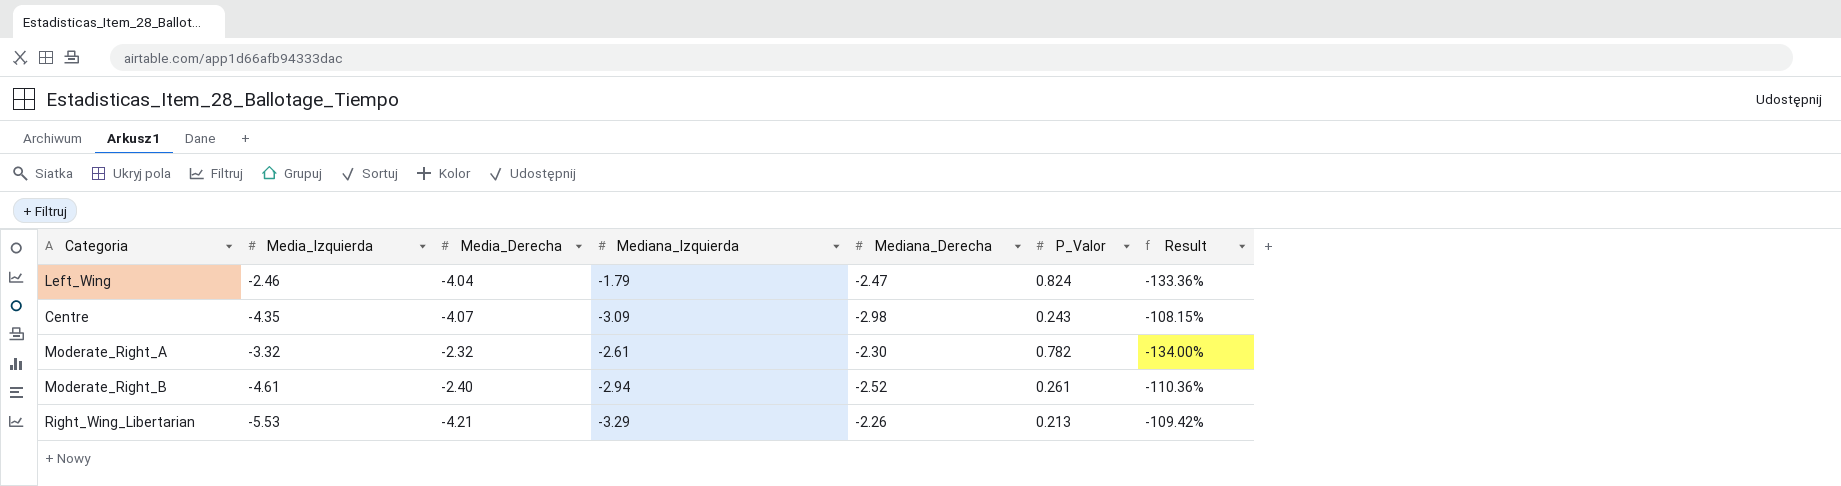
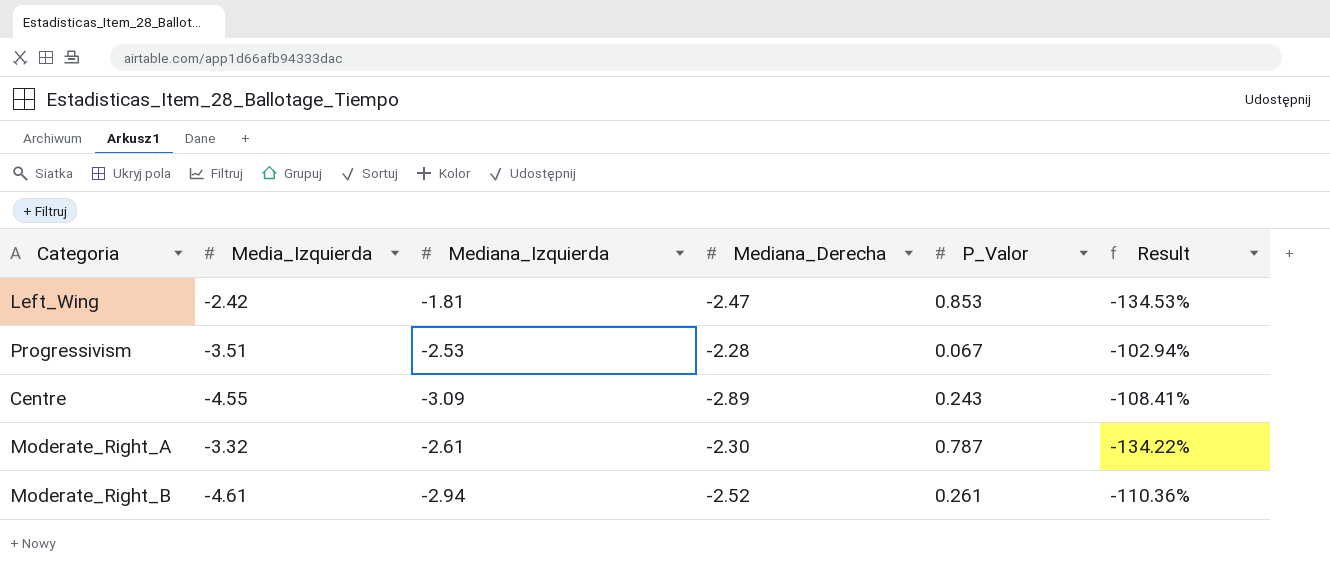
column Media_Derecha | position: 3 -> none
row Right_Wing_Libertarian: -5.53 | -4.21 | -3.29 | -2.26 | 0.213 | -109.42% -> none
Left_Wing | Media_Izquierda: -2.46 -> -2.42
Left_Wing | Mediana_Izquierda: -1.79 -> -1.81
Left_Wing | P_Valor: 0.824 -> 0.853
Left_Wing | Result: -133.36% -> -134.53%
row Progressivism: none -> -3.51 | -2.53 | -2.28 | 0.067 | -102.94%
Centre | Media_Izquierda: -4.35 -> -4.55
Centre | Mediana_Derecha: -2.98 -> -2.89
Centre | Result: -108.15% -> -108.41%
Moderate_Right_A | P_Valor: 0.782 -> 0.787
Moderate_Right_A | Result: -134.00% -> -134.22%

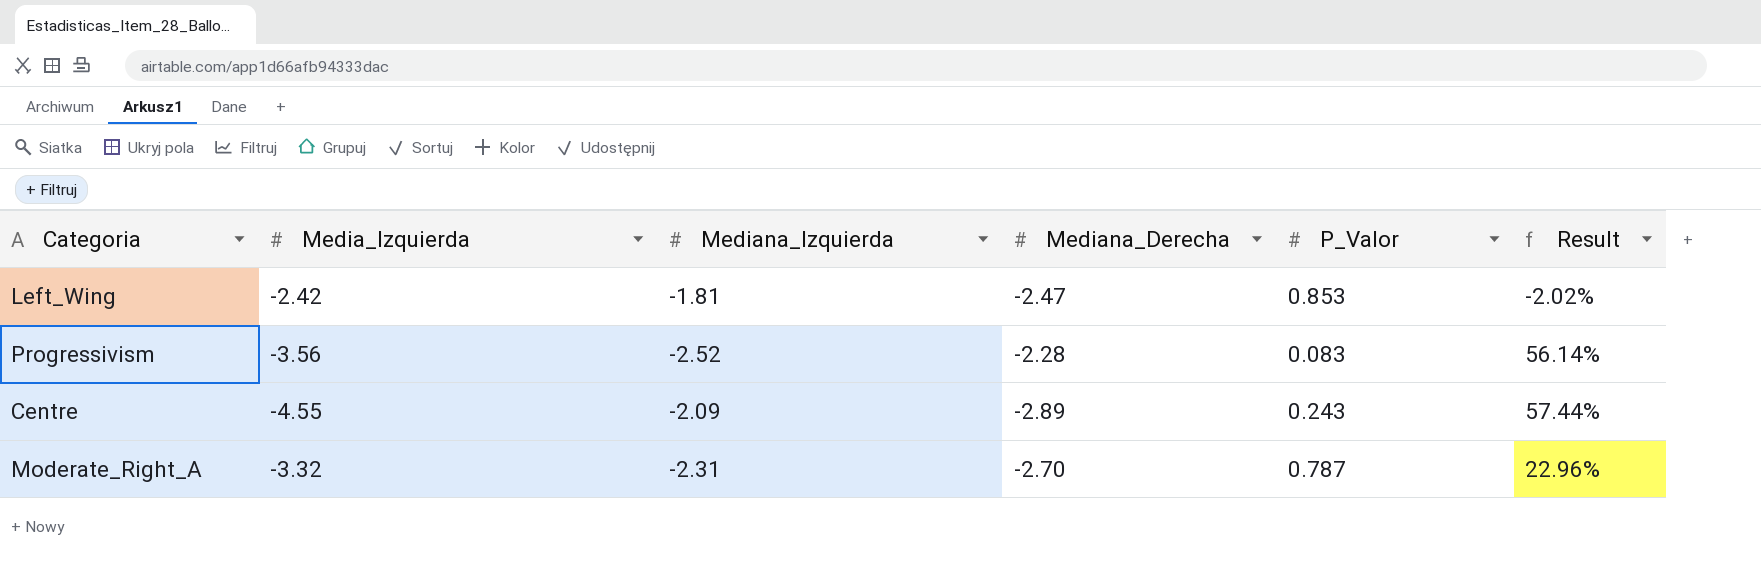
column Result | formula: ([P_Valor] - [Mediana_Derecha]) / [Mediana_Derecha] -> ([Media_Izquierda] - [Mediana_Derecha]) / [Mediana_Derecha]
row Moderate_Right_B: -4.61 | -2.94 | -2.52 | 0.261 | -110.36% -> none
Progressivism | Media_Izquierda: -3.51 -> -3.56
Progressivism | Mediana_Izquierda: -2.53 -> -2.52
Progressivism | P_Valor: 0.067 -> 0.083
Centre | Mediana_Izquierda: -3.09 -> -2.09
Moderate_Right_A | Mediana_Izquierda: -2.61 -> -2.31
Moderate_Right_A | Mediana_Derecha: -2.30 -> -2.70

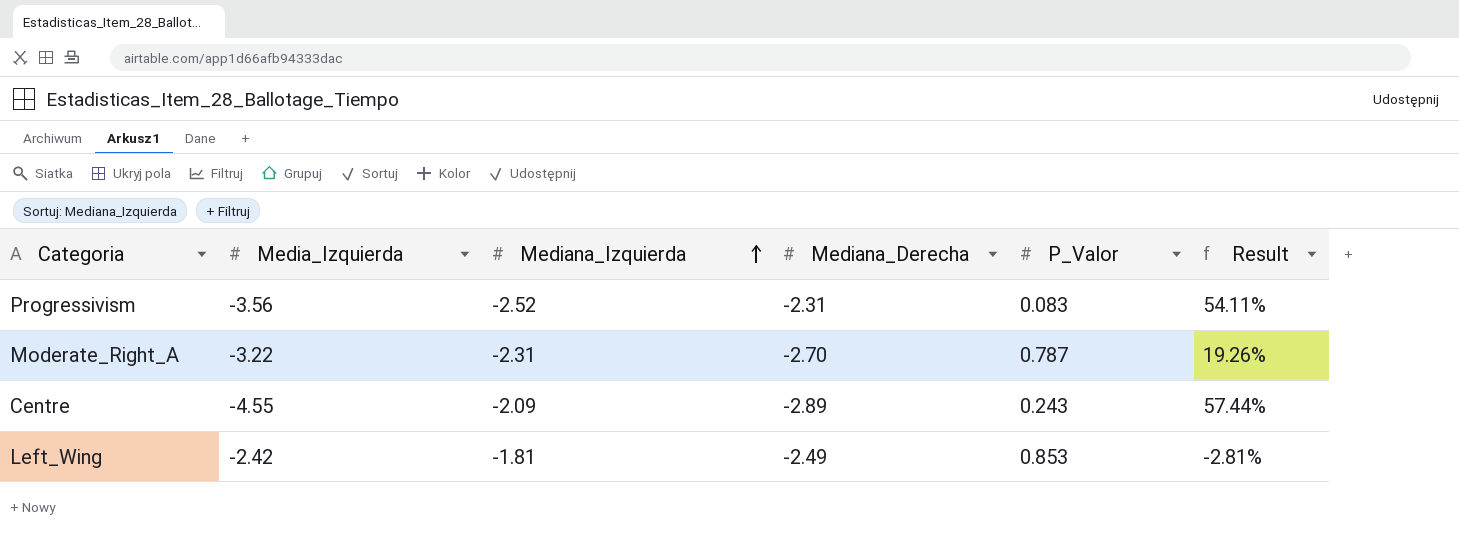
row order: none -> Mediana_Izquierda ascending
Progressivism | Mediana_Derecha: -2.28 -> -2.31
Progressivism | Result: 56.14% -> 54.11%
Moderate_Right_A | Media_Izquierda: -3.32 -> -3.22
Moderate_Right_A | Result: 22.96% -> 19.26%
Left_Wing | Mediana_Derecha: -2.47 -> -2.49
Left_Wing | Result: -2.02% -> -2.81%

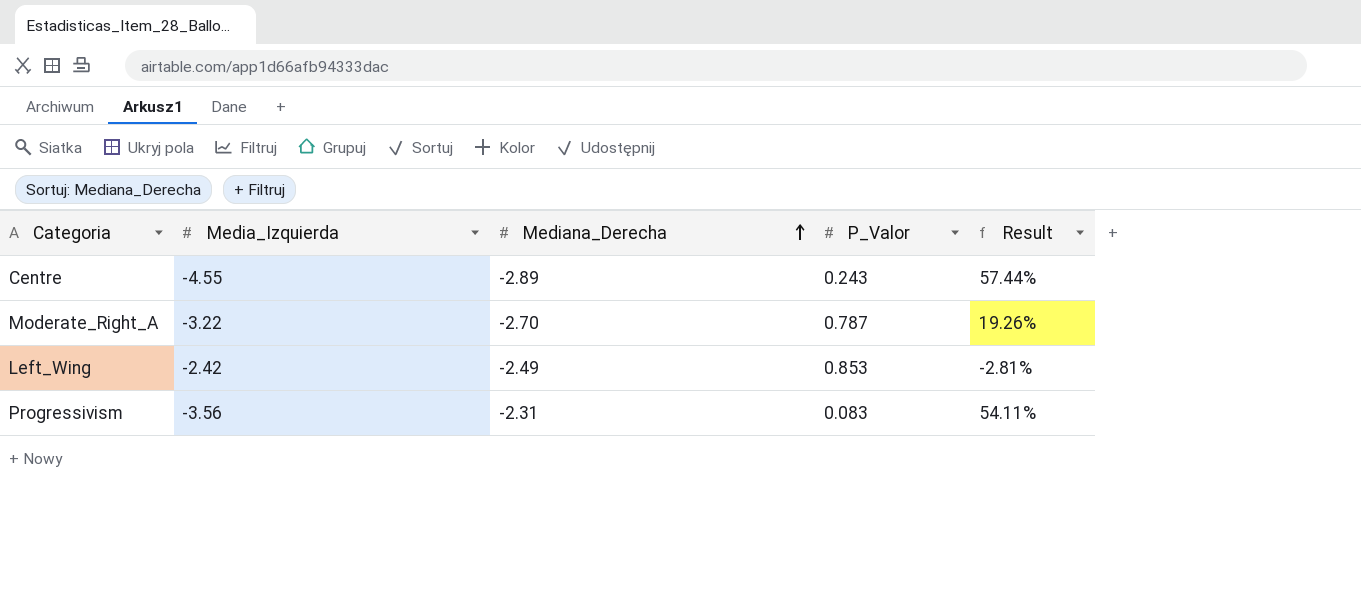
row order: Mediana_Izquierda ascending -> Mediana_Derecha ascending
column Mediana_Izquierda | position: 3 -> none

